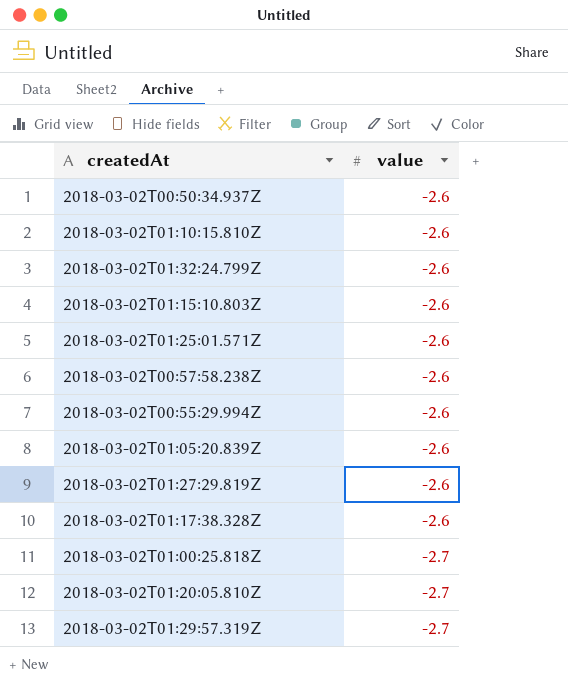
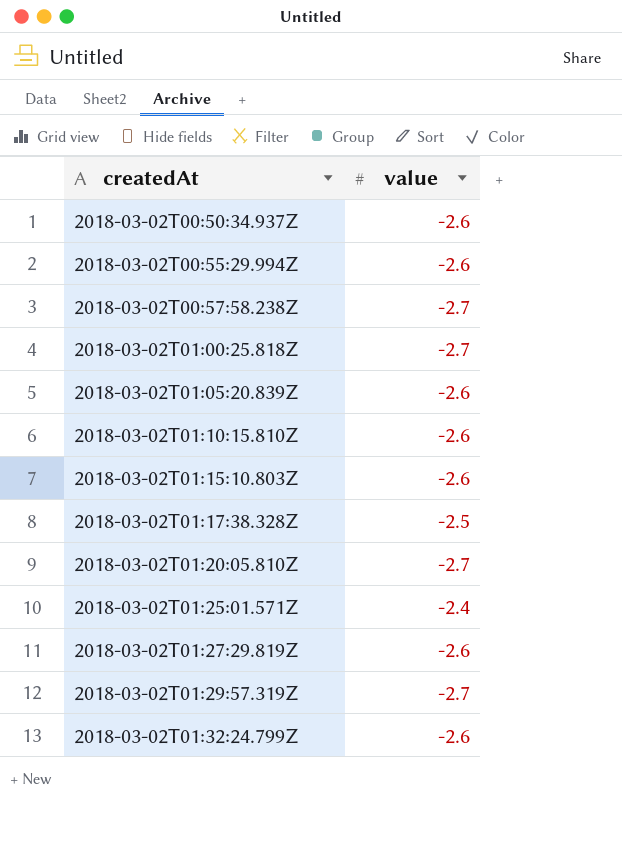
row order: value descending -> createdAt ascending
2018-03-02T00:57:58.238Z | value: -2.6 -> -2.7
2018-03-02T01:17:38.328Z | value: -2.6 -> -2.5
2018-03-02T01:25:01.571Z | value: -2.6 -> -2.4

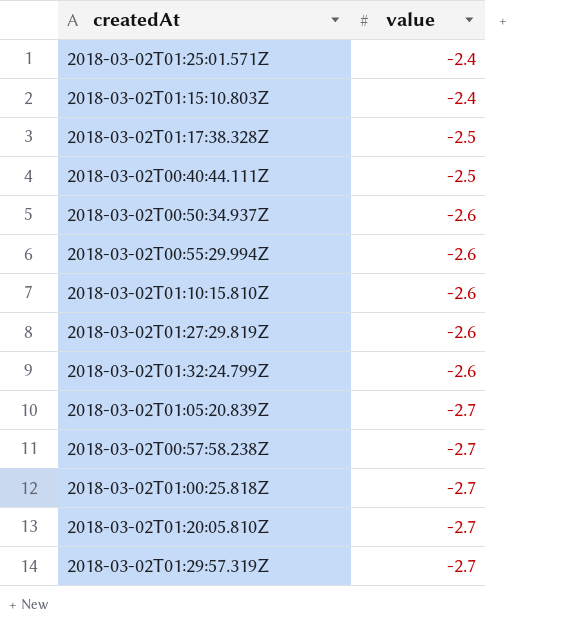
row order: createdAt ascending -> value descending
2018-03-02T01:15:10.803Z | value: -2.6 -> -2.4
row 2018-03-02T00:40:44.111Z: none -> -2.5
2018-03-02T01:05:20.839Z | value: -2.6 -> -2.7

